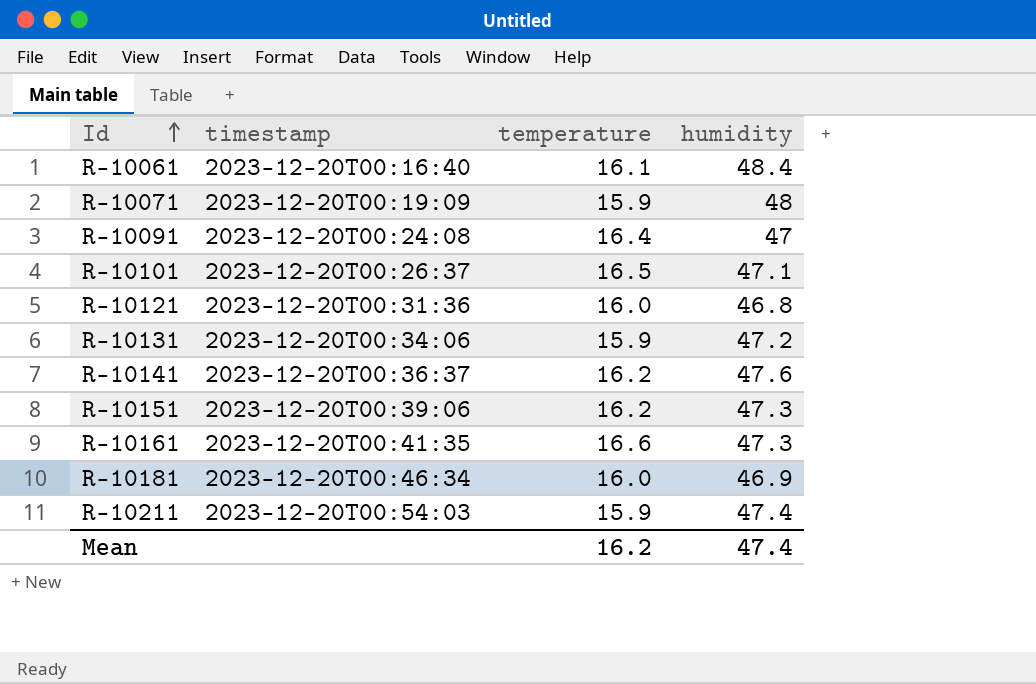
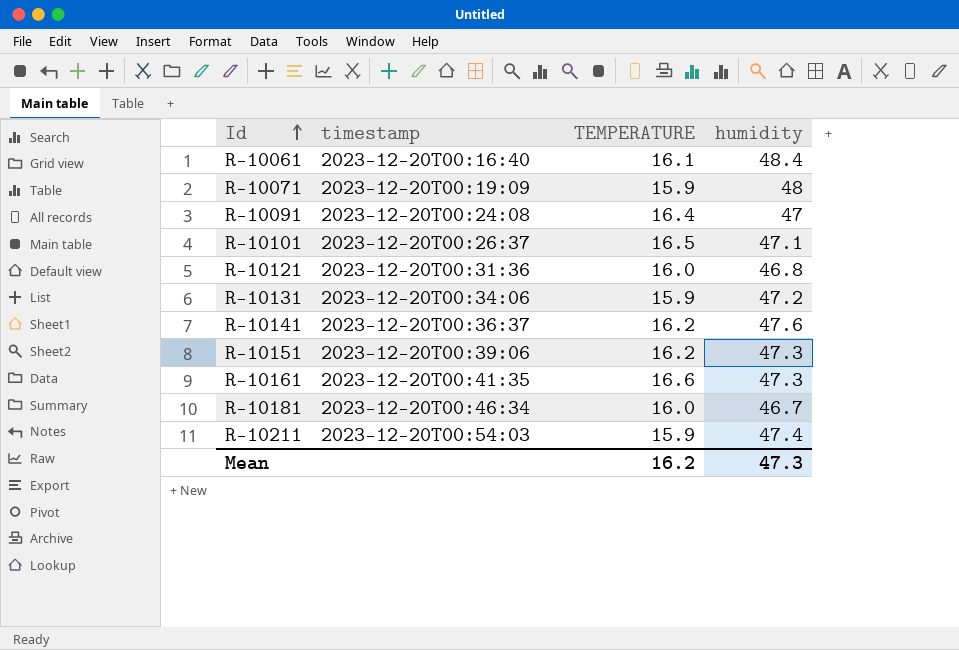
column name: temperature -> TEMPERATURE
R-10181 | humidity: 46.9 -> 46.7
Mean | humidity: 47.4 -> 47.3

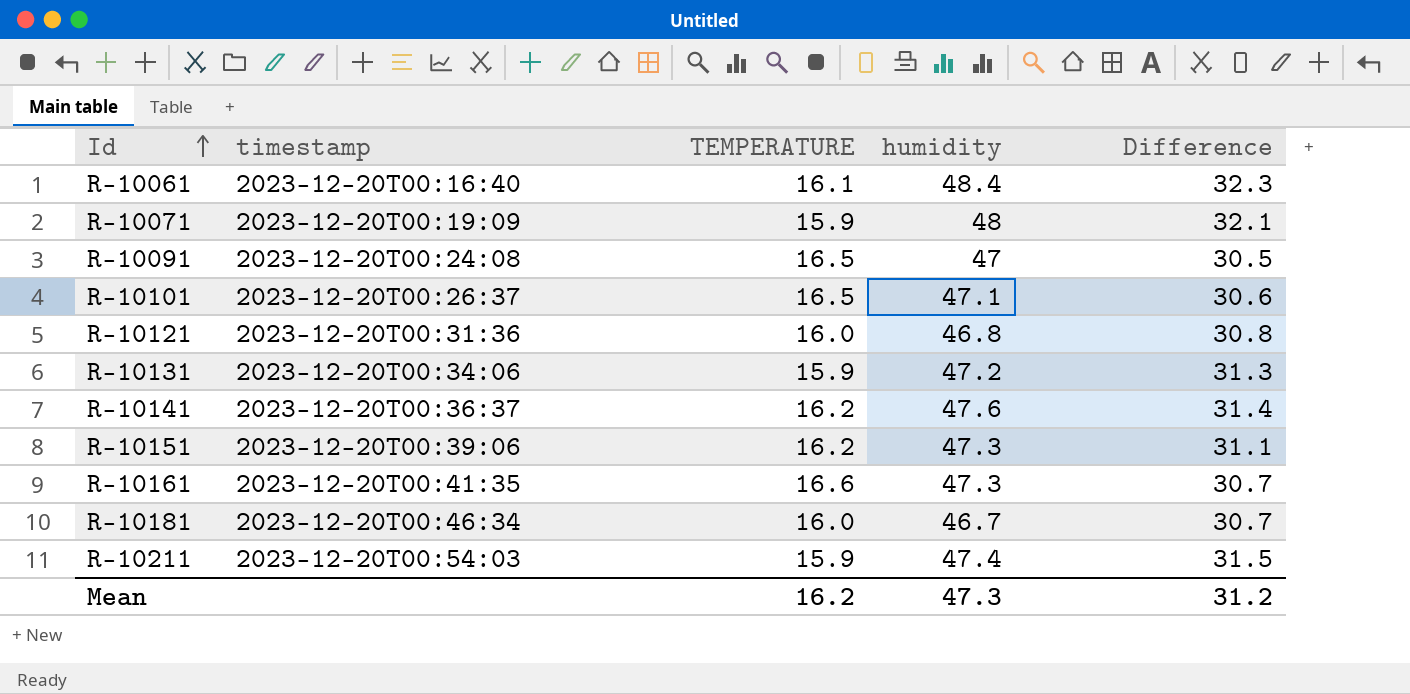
column Difference | formula: none -> [humidity] - [TEMPERATURE]
R-10091 | TEMPERATURE: 16.4 -> 16.5

